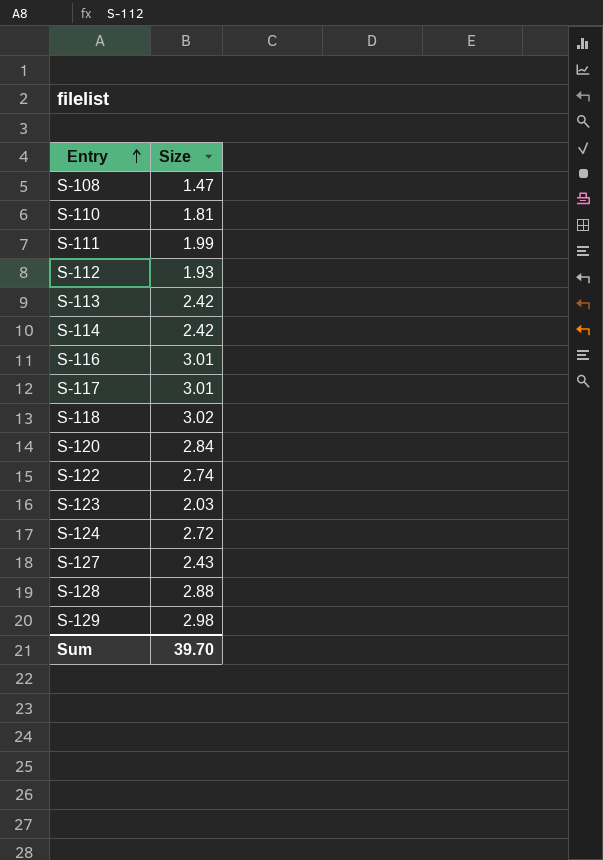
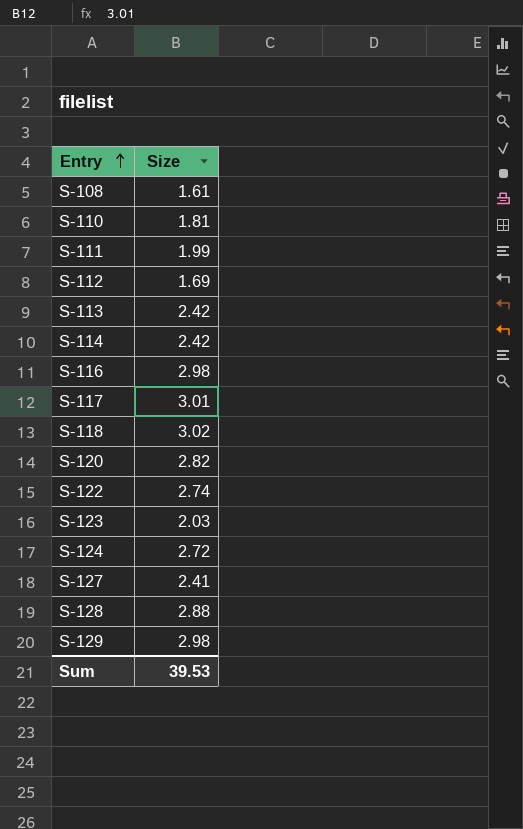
S-108 | Size: 1.47 -> 1.61
S-112 | Size: 1.93 -> 1.69
S-116 | Size: 3.01 -> 2.98
S-120 | Size: 2.84 -> 2.82
S-127 | Size: 2.43 -> 2.41
Sum | Size: 39.70 -> 39.53

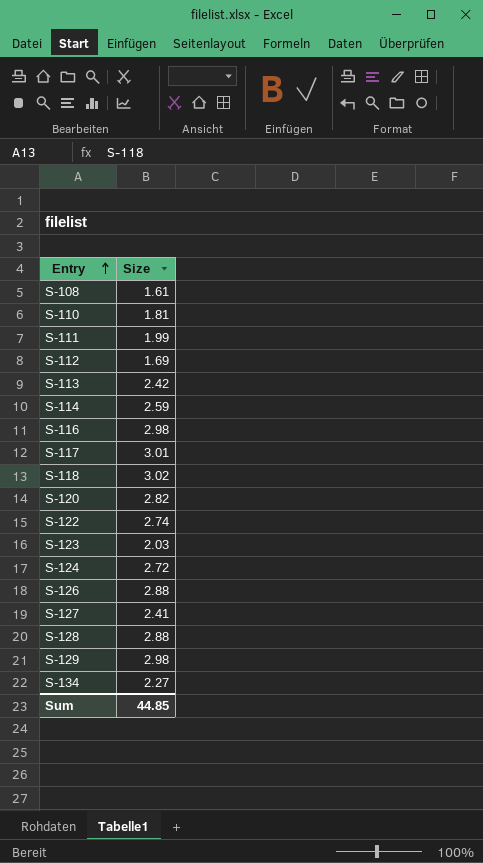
S-114 | Size: 2.42 -> 2.59
row S-126: none -> 2.88
row S-134: none -> 2.27
Sum | Size: 39.53 -> 44.85

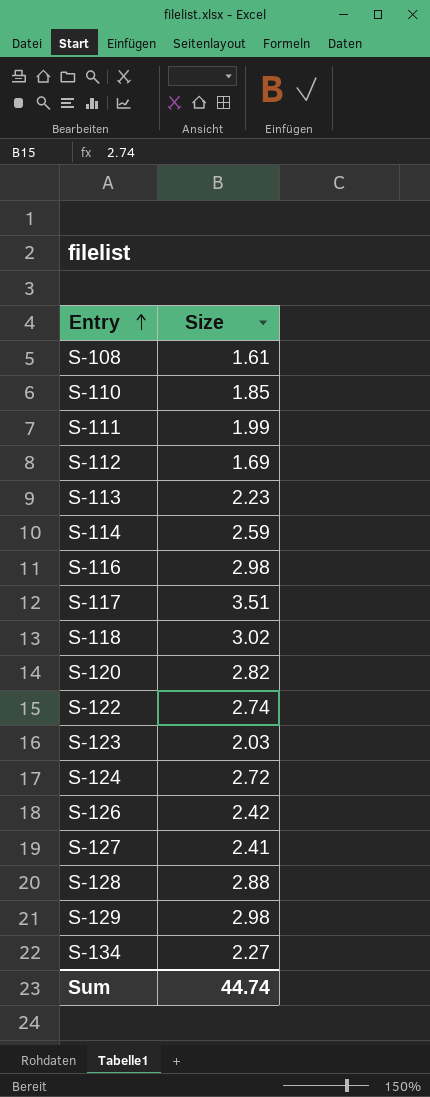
S-110 | Size: 1.81 -> 1.85
S-113 | Size: 2.42 -> 2.23
S-117 | Size: 3.01 -> 3.51
S-126 | Size: 2.88 -> 2.42
Sum | Size: 44.85 -> 44.74

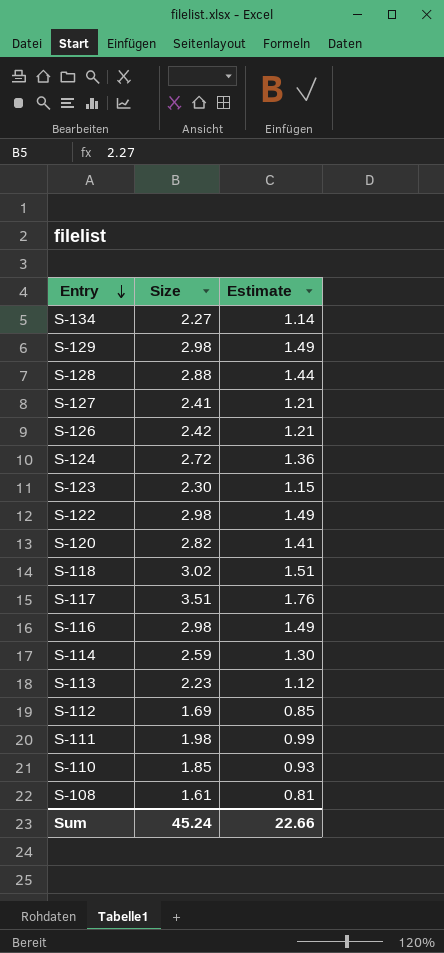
row order: Entry ascending -> Entry descending
column Estimate | formula: none -> [Size] * 0.5
S-123 | Size: 2.03 -> 2.30
S-122 | Size: 2.74 -> 2.98
S-111 | Size: 1.99 -> 1.98
Sum | Size: 44.74 -> 45.24

